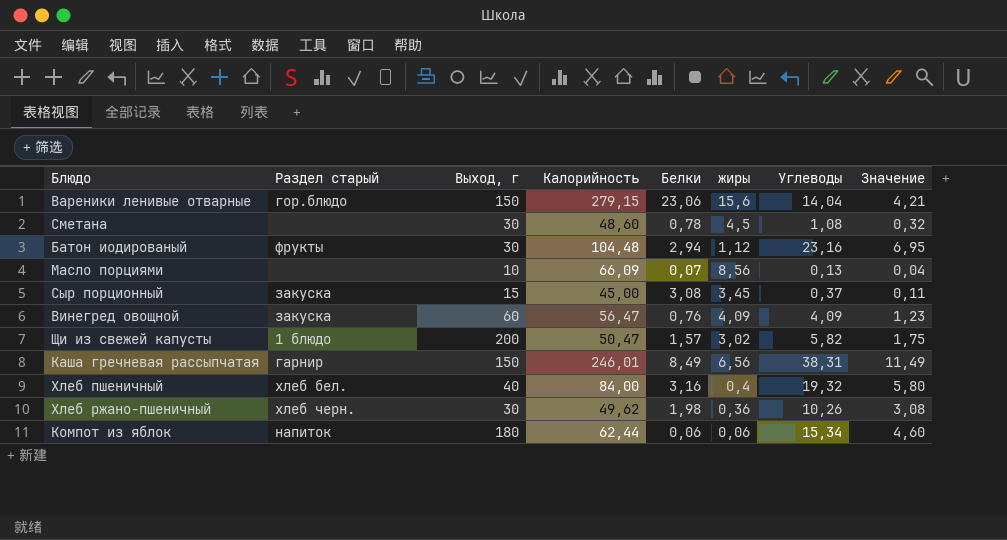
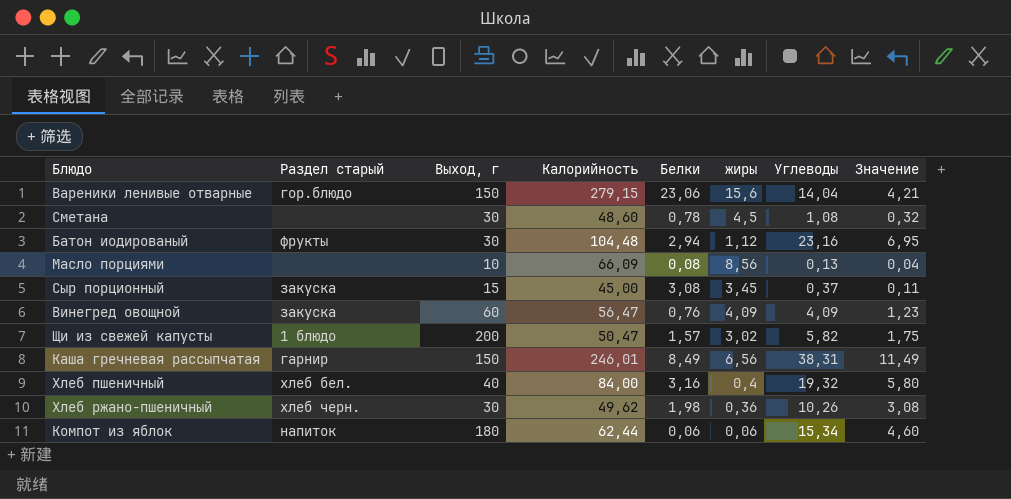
Масло порциями | Белки: 0,07 -> 0,08

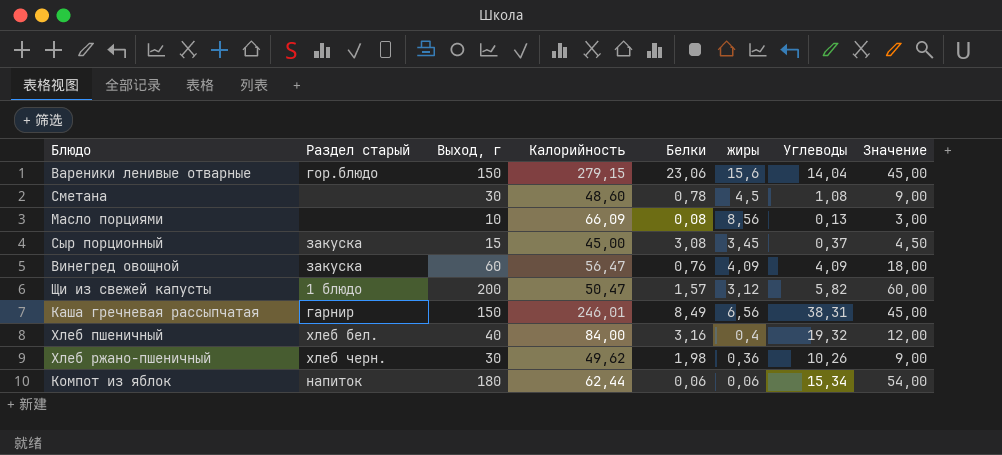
column Значение | formula: [Углеводы] * 0,3 -> [Выход, г] * 0,3
row Батон иодированый: фрукты | 30 | 104,48 | 2,94 | 1,12 | 23,16 | 6,95 -> none
Щи из свежей капусты | жиры: 3,02 -> 3,12

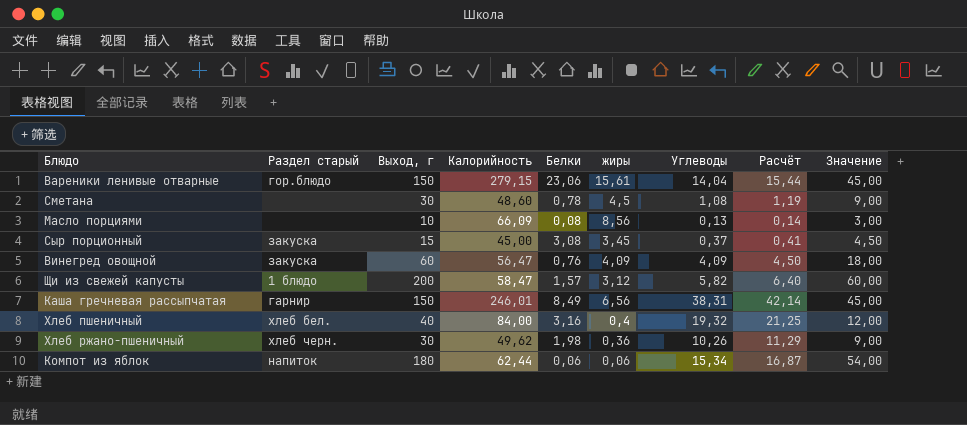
column Расчёт | formula: none -> [Углеводы] * 1,1
Вареники ленивые отварные | жиры: 15,6 -> 15,61
Щи из свежей капусты | Калорийность: 50,47 -> 58,47

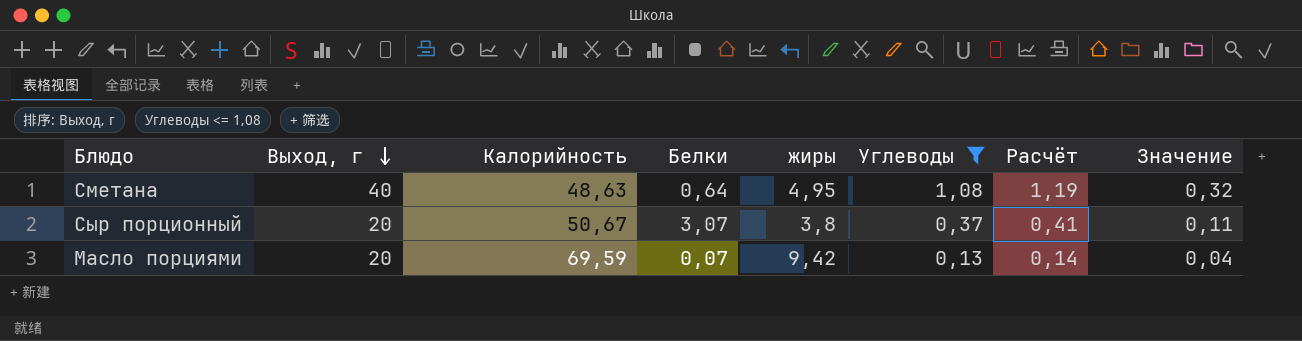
filter: none -> Углеводы <= 1,08
row order: none -> Выход, г descending
column Раздел старый | position: 2 -> none
column Значение | formula: [Выход, г] * 0,3 -> [Углеводы] * 0,3
Сметана | Выход, г: 30 -> 40
Сметана | Калорийность: 48,60 -> 48,63
Сметана | Белки: 0,78 -> 0,64
Сметана | жиры: 4,5 -> 4,95
Сыр порционный | Выход, г: 15 -> 20
Сыр порционный | Калорийность: 45,00 -> 50,67
Сыр порционный | Белки: 3,08 -> 3,07
Сыр порционный | жиры: 3,45 -> 3,8
Масло порциями | Выход, г: 10 -> 20
Масло порциями | Калорийность: 66,09 -> 69,59
Масло порциями | Белки: 0,08 -> 0,07
Масло порциями | жиры: 8,56 -> 9,42

